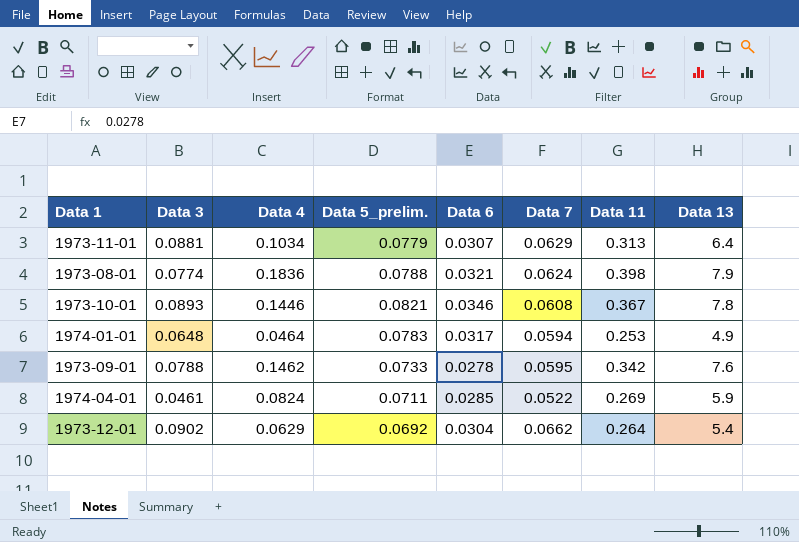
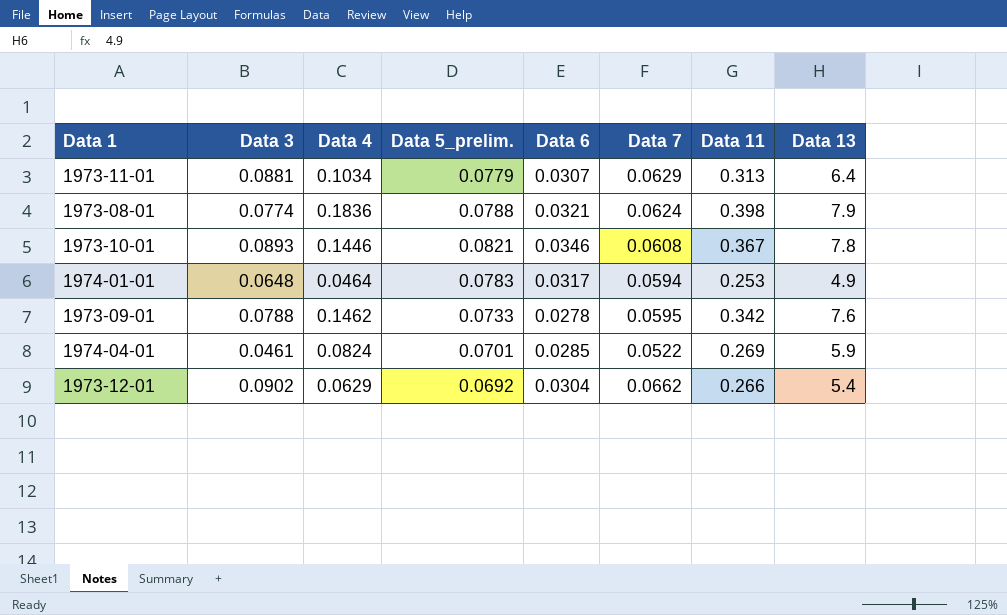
1974-04-01 | Data 5_prelim.: 0.0711 -> 0.0701
1973-12-01 | Data 11: 0.264 -> 0.266

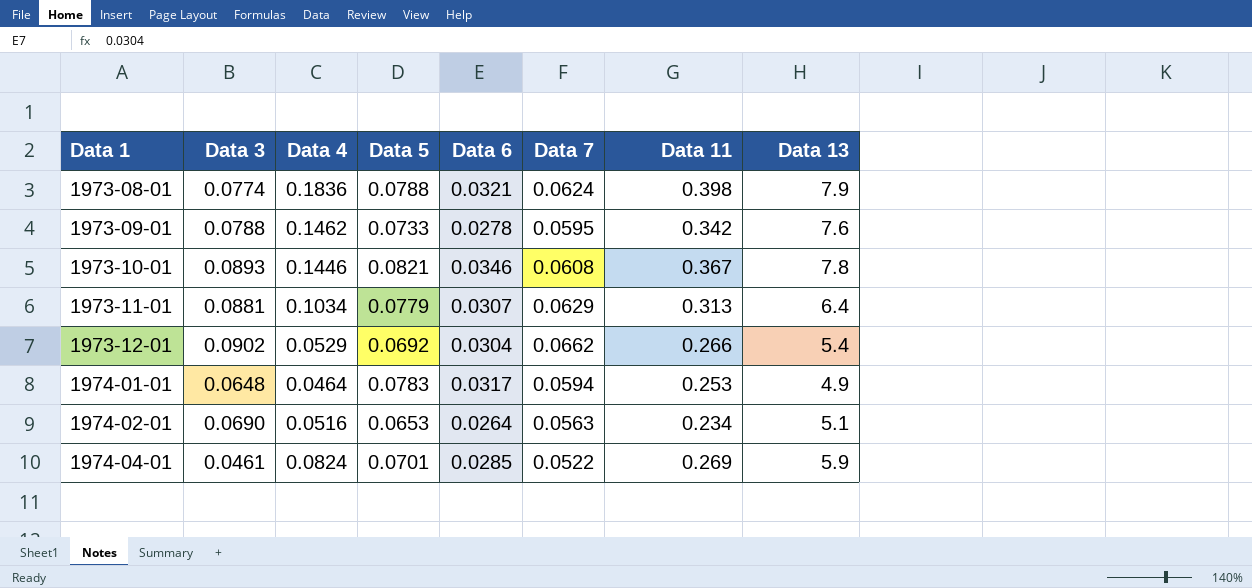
row order: none -> Data 1 ascending
column name: Data 5_prelim. -> Data 5
1973-12-01 | Data 4: 0.0629 -> 0.0529
row 1974-02-01: none -> 0.0690 | 0.0516 | 0.0653 | 0.0264 | 0.0563 | 0.234 | 5.1

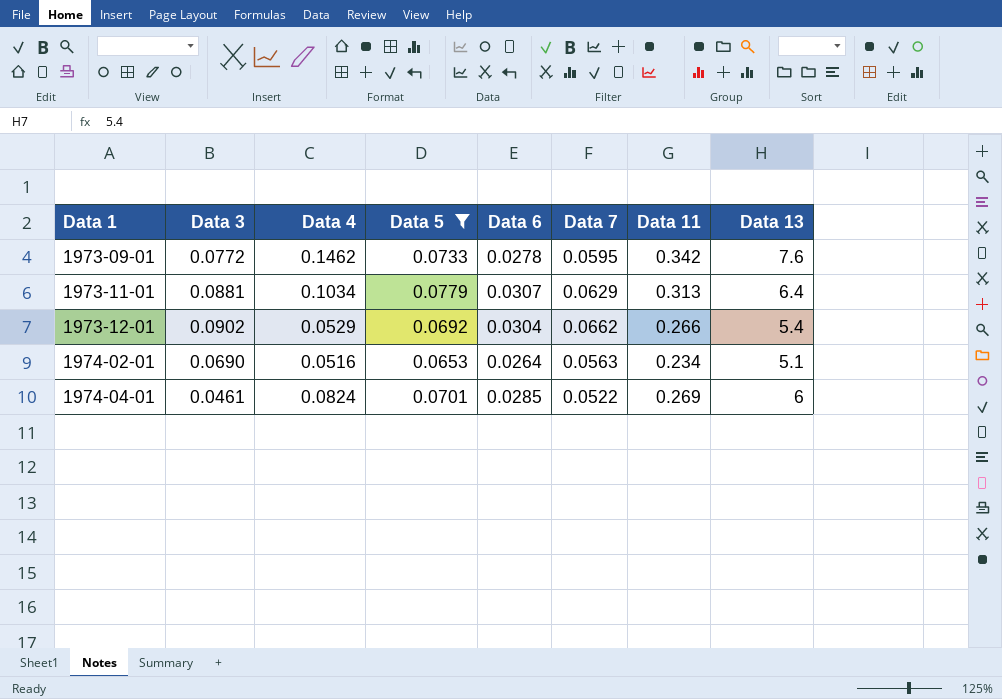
filter: none -> Data 5 <= 0.0779
1973-09-01 | Data 3: 0.0788 -> 0.0772
1974-04-01 | Data 13: 5.9 -> 6

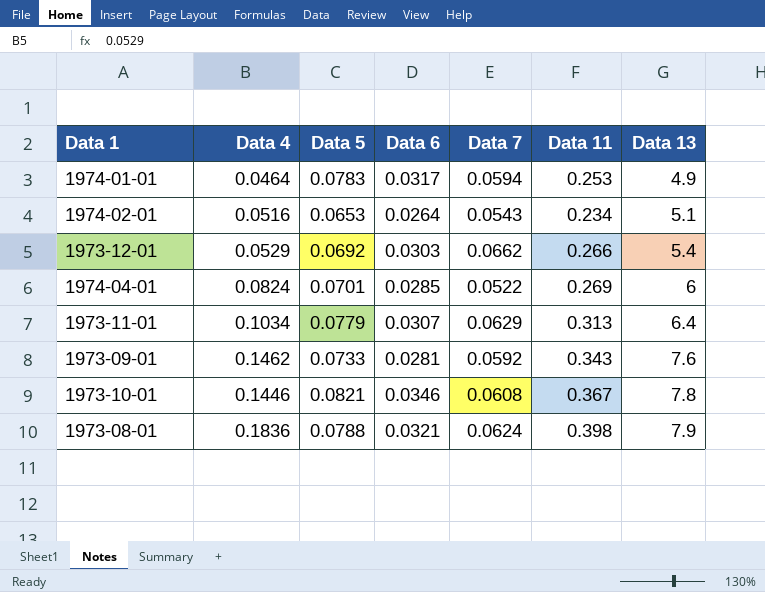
filter: Data 5 <= 0.0779 -> none
row order: Data 1 ascending -> Data 13 ascending
column Data 3 | position: 2 -> none
1974-02-01 | Data 7: 0.0563 -> 0.0543
1973-12-01 | Data 6: 0.0304 -> 0.0303
1973-09-01 | Data 6: 0.0278 -> 0.0281
1973-09-01 | Data 7: 0.0595 -> 0.0592
1973-09-01 | Data 11: 0.342 -> 0.343

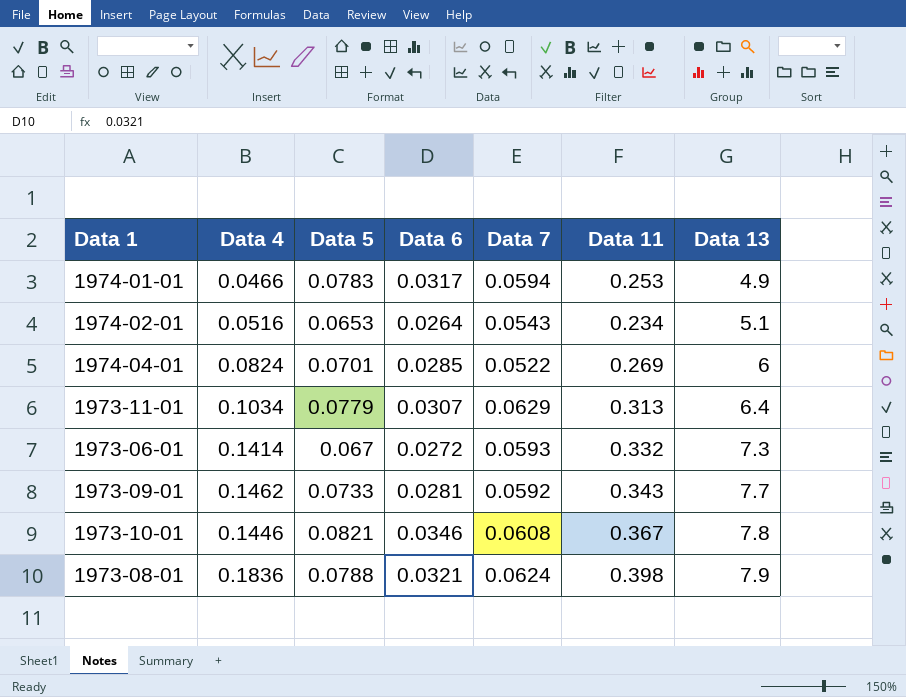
row 1973-12-01: 0.0529 | 0.0692 | 0.0303 | 0.0662 | 0.266 | 5.4 -> none
1974-01-01 | Data 4: 0.0464 -> 0.0466
row 1973-06-01: none -> 0.1414 | 0.067 | 0.0272 | 0.0593 | 0.332 | 7.3
1973-09-01 | Data 13: 7.6 -> 7.7

